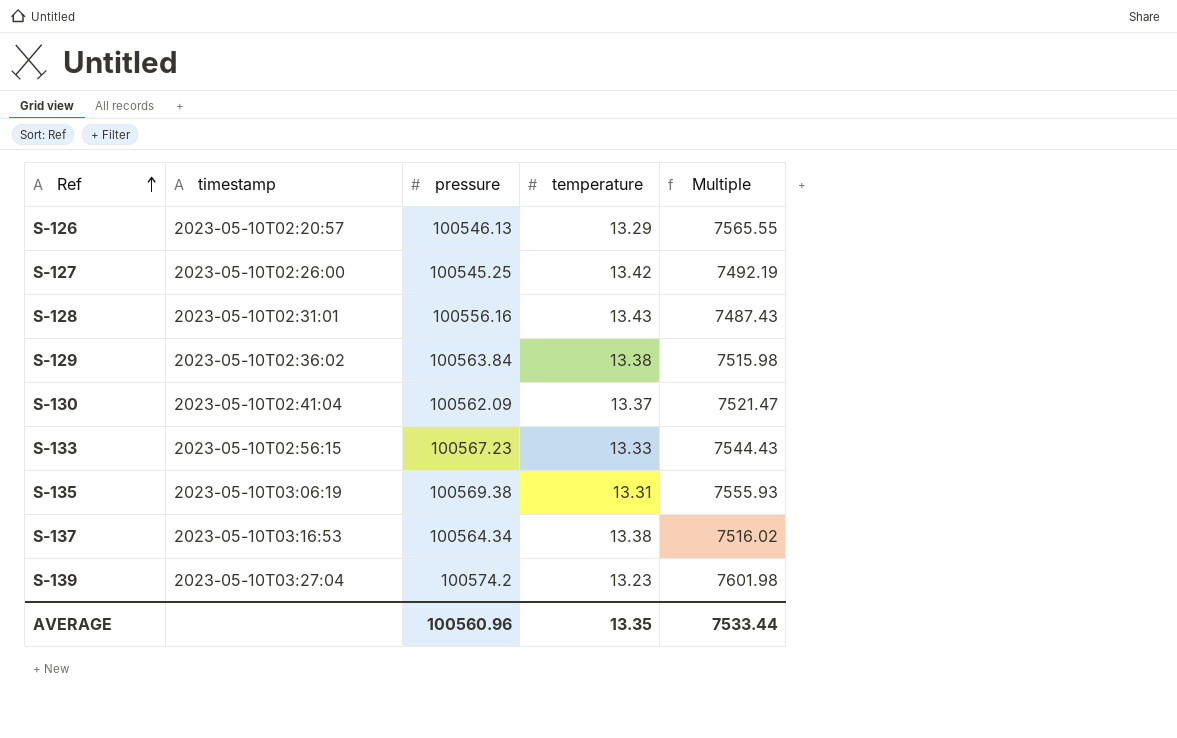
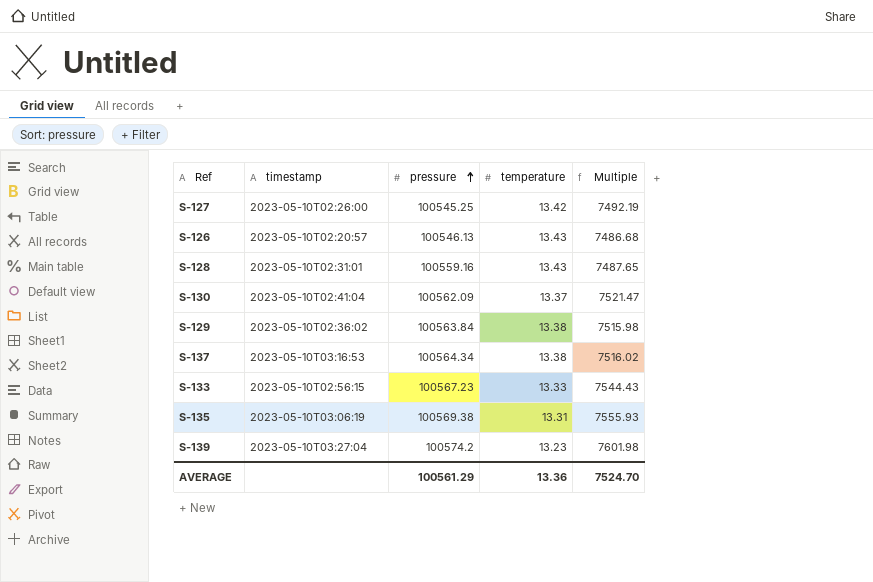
row order: Ref ascending -> pressure ascending
S-126 | temperature: 13.29 -> 13.43
S-126 | Multiple: 7565.55 -> 7486.68
S-128 | pressure: 100556.16 -> 100559.16
S-128 | Multiple: 7487.43 -> 7487.65
AVERAGE | pressure: 100560.96 -> 100561.29
AVERAGE | temperature: 13.35 -> 13.36
AVERAGE | Multiple: 7533.44 -> 7524.70

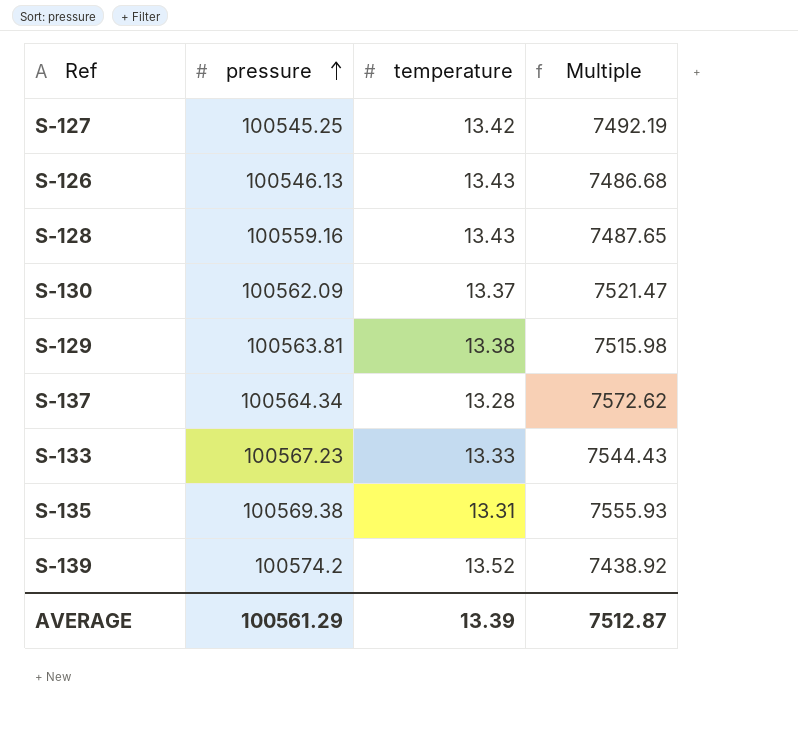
column timestamp | position: 2 -> none
S-129 | pressure: 100563.84 -> 100563.81
S-137 | temperature: 13.38 -> 13.28
S-137 | Multiple: 7516.02 -> 7572.62
S-139 | temperature: 13.23 -> 13.52
S-139 | Multiple: 7601.98 -> 7438.92
AVERAGE | temperature: 13.36 -> 13.39
AVERAGE | Multiple: 7524.70 -> 7512.87

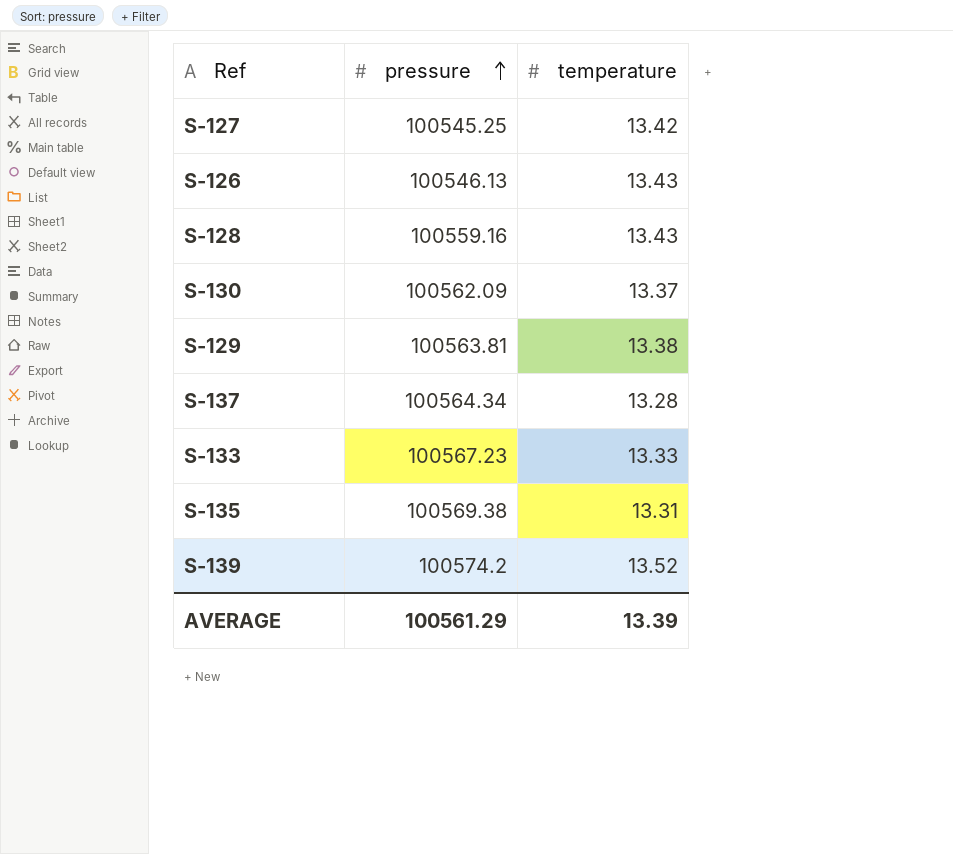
column Multiple | formula: [pressure] / [temperature] -> none

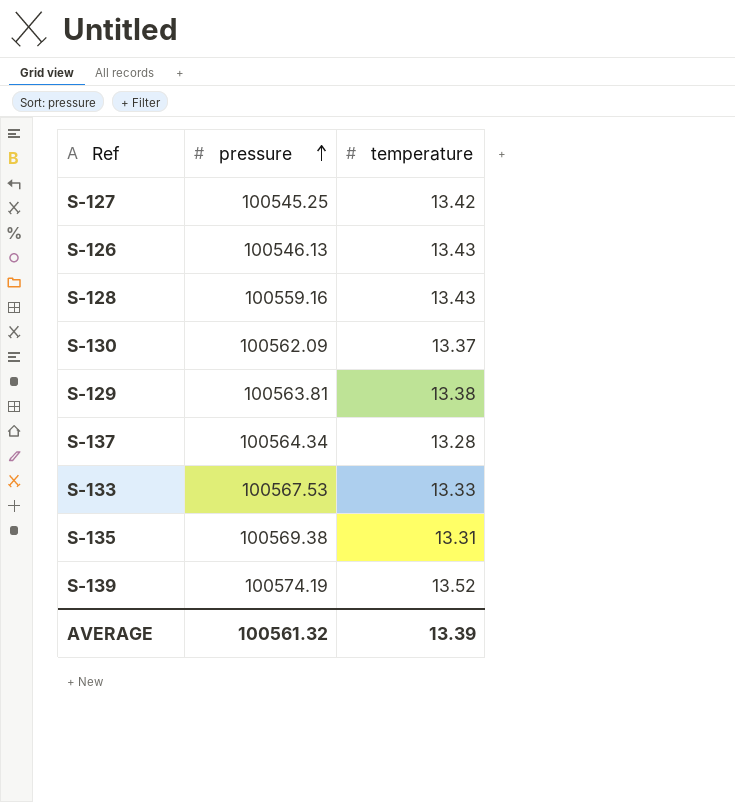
S-133 | pressure: 100567.23 -> 100567.53
S-139 | pressure: 100574.2 -> 100574.19
AVERAGE | pressure: 100561.29 -> 100561.32

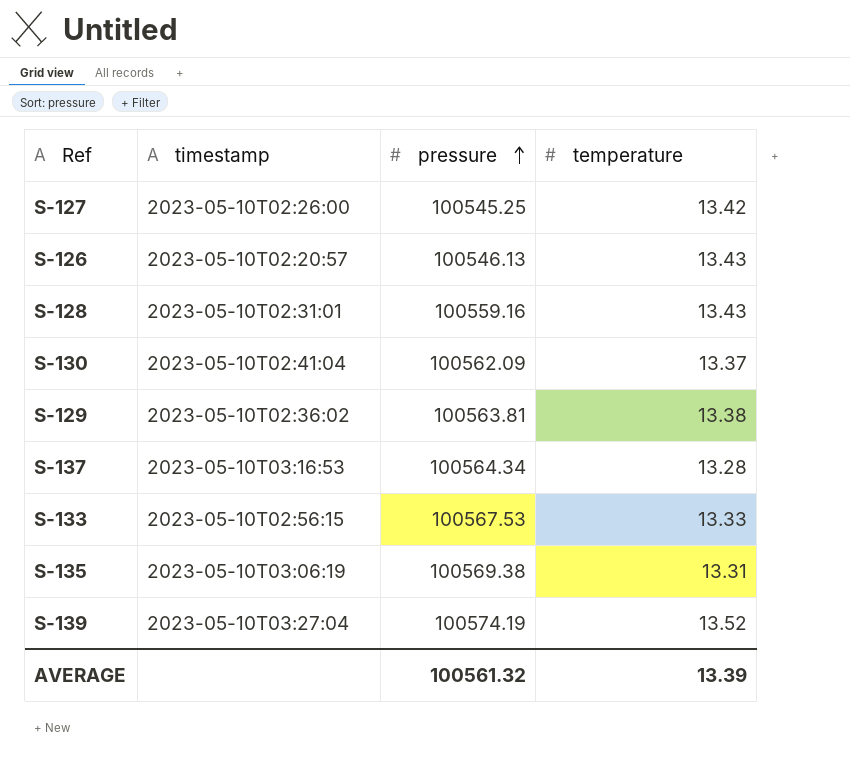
column timestamp | position: none -> 2

